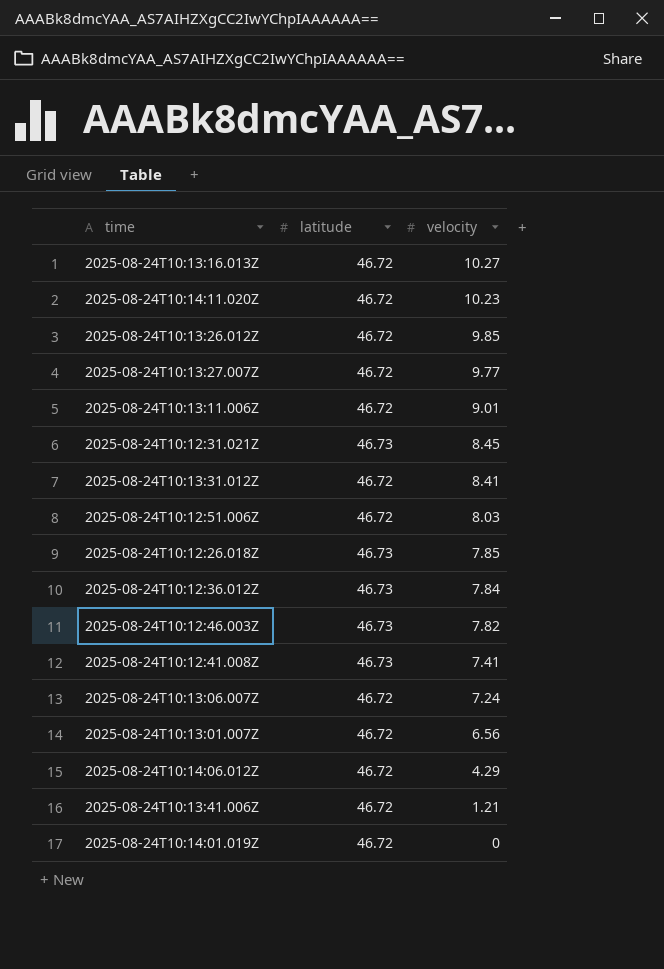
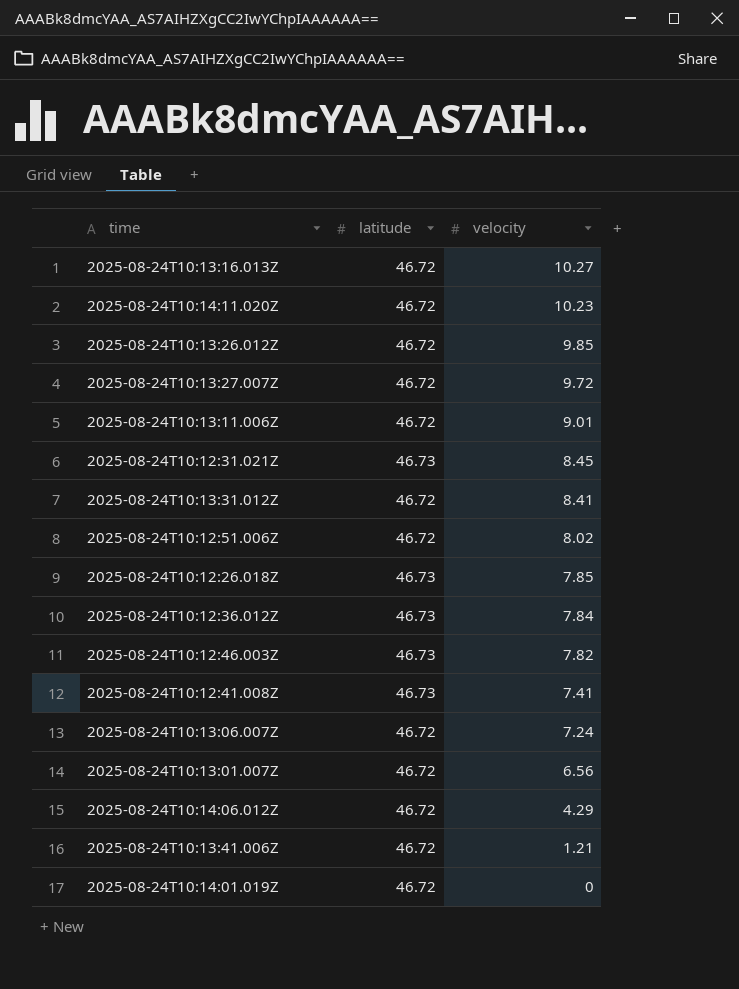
2025-08-24T10:13:27.007Z | velocity: 9.77 -> 9.72
2025-08-24T10:12:51.006Z | velocity: 8.03 -> 8.02

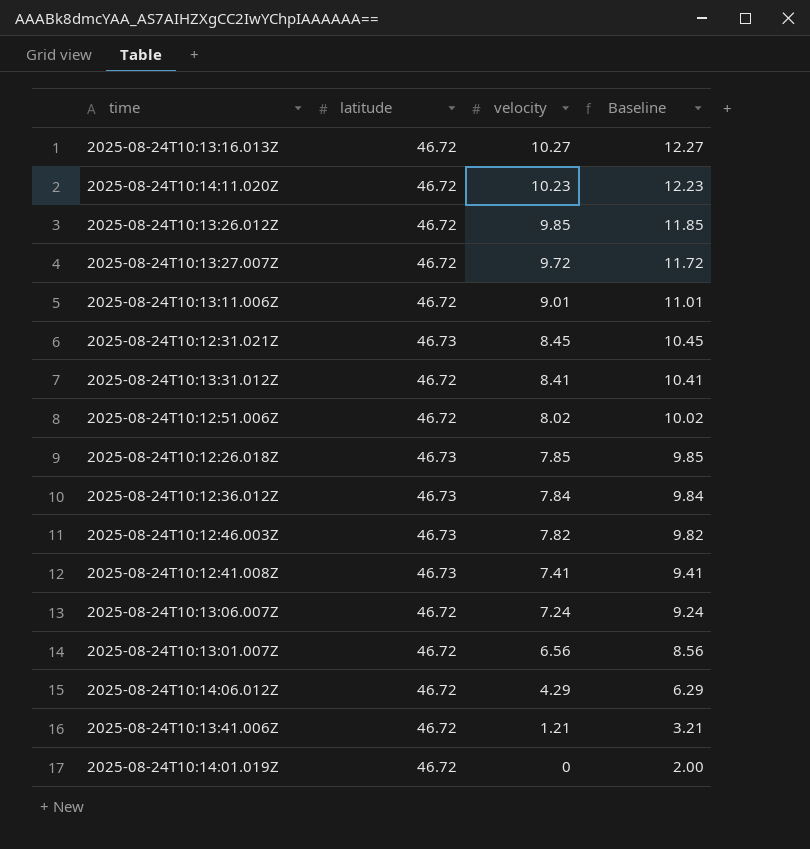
column Baseline | formula: none -> [velocity] + 2

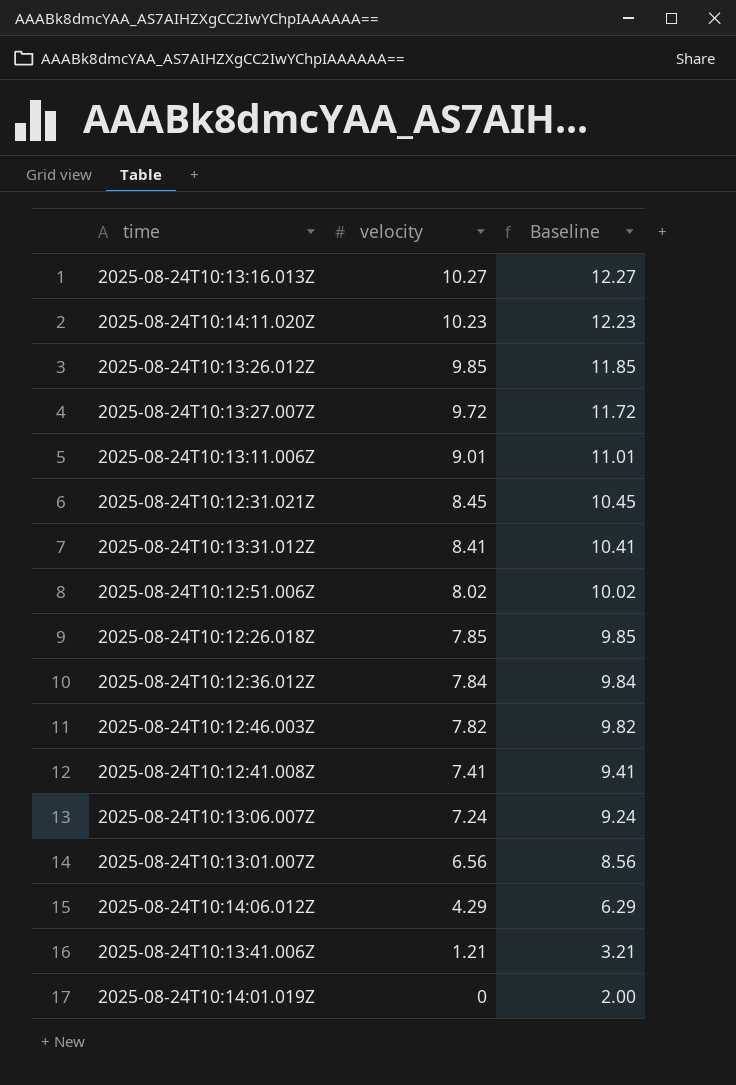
column latitude | position: 2 -> none

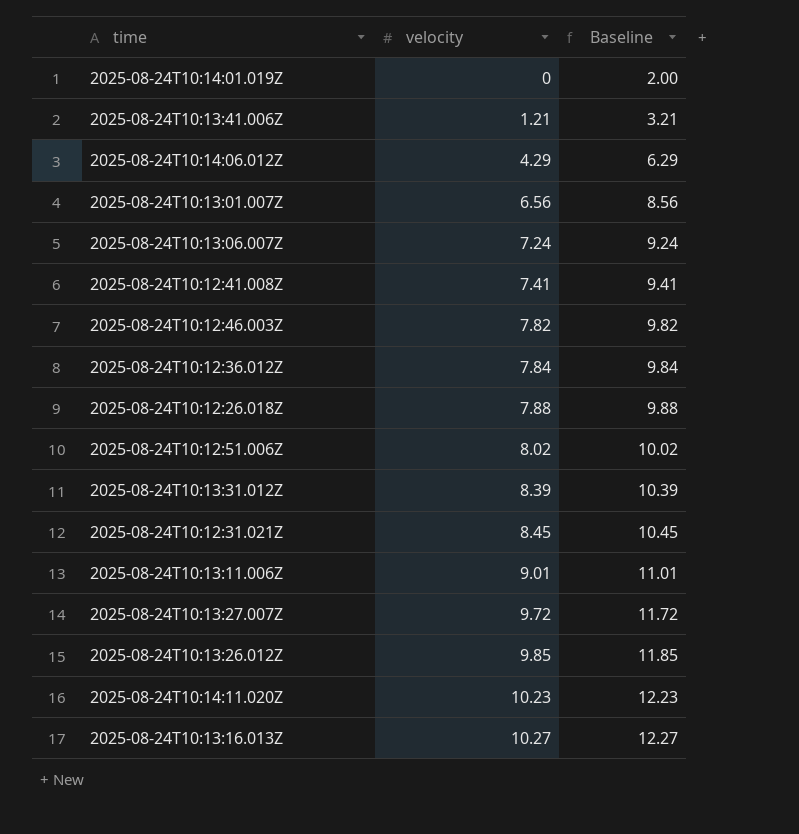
row order: velocity descending -> velocity ascending
2025-08-24T10:12:26.018Z | velocity: 7.85 -> 7.88
2025-08-24T10:12:26.018Z | Baseline: 9.85 -> 9.88
2025-08-24T10:13:31.012Z | velocity: 8.41 -> 8.39
2025-08-24T10:13:31.012Z | Baseline: 10.41 -> 10.39

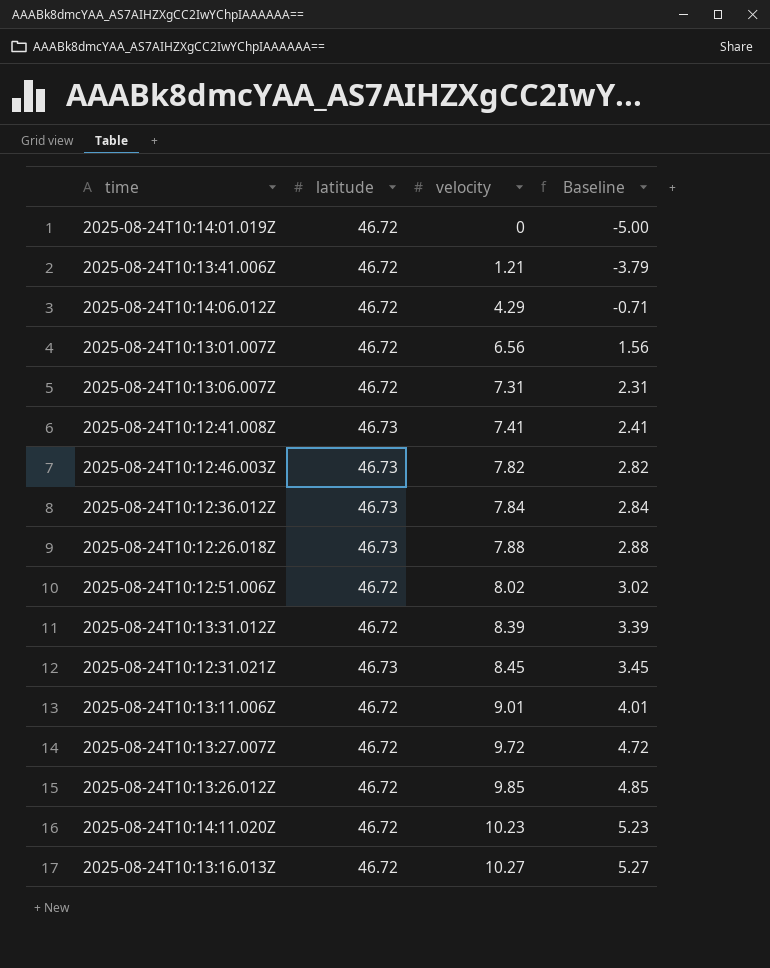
column latitude | position: none -> 2
column Baseline | formula: [velocity] + 2 -> [velocity] - 5
2025-08-24T10:13:06.007Z | velocity: 7.24 -> 7.31

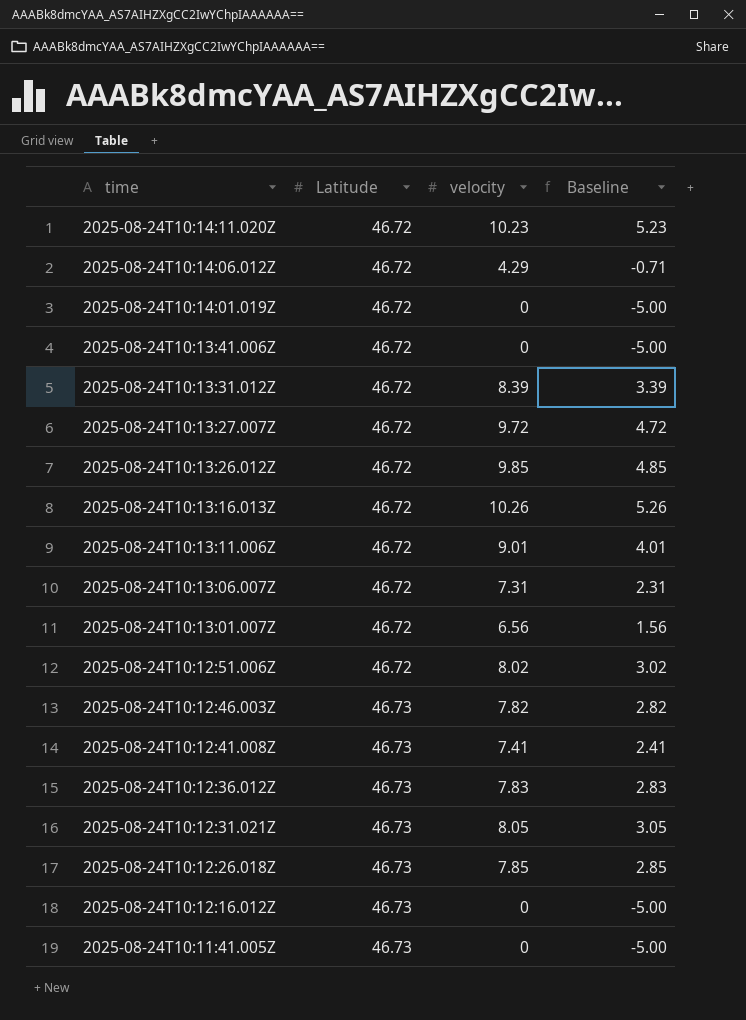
row order: velocity ascending -> time descending
column name: latitude -> Latitude
2025-08-24T10:13:41.006Z | velocity: 1.21 -> 0
2025-08-24T10:13:41.006Z | Baseline: -3.79 -> -5.00
2025-08-24T10:13:16.013Z | velocity: 10.27 -> 10.26
2025-08-24T10:13:16.013Z | Baseline: 5.27 -> 5.26
2025-08-24T10:12:36.012Z | velocity: 7.84 -> 7.83
2025-08-24T10:12:36.012Z | Baseline: 2.84 -> 2.83
2025-08-24T10:12:31.021Z | velocity: 8.45 -> 8.05
2025-08-24T10:12:31.021Z | Baseline: 3.45 -> 3.05
2025-08-24T10:12:26.018Z | velocity: 7.88 -> 7.85
2025-08-24T10:12:26.018Z | Baseline: 2.88 -> 2.85
row 2025-08-24T10:12:16.012Z: none -> 46.73 | 0 | -5.00
row 2025-08-24T10:11:41.005Z: none -> 46.73 | 0 | -5.00

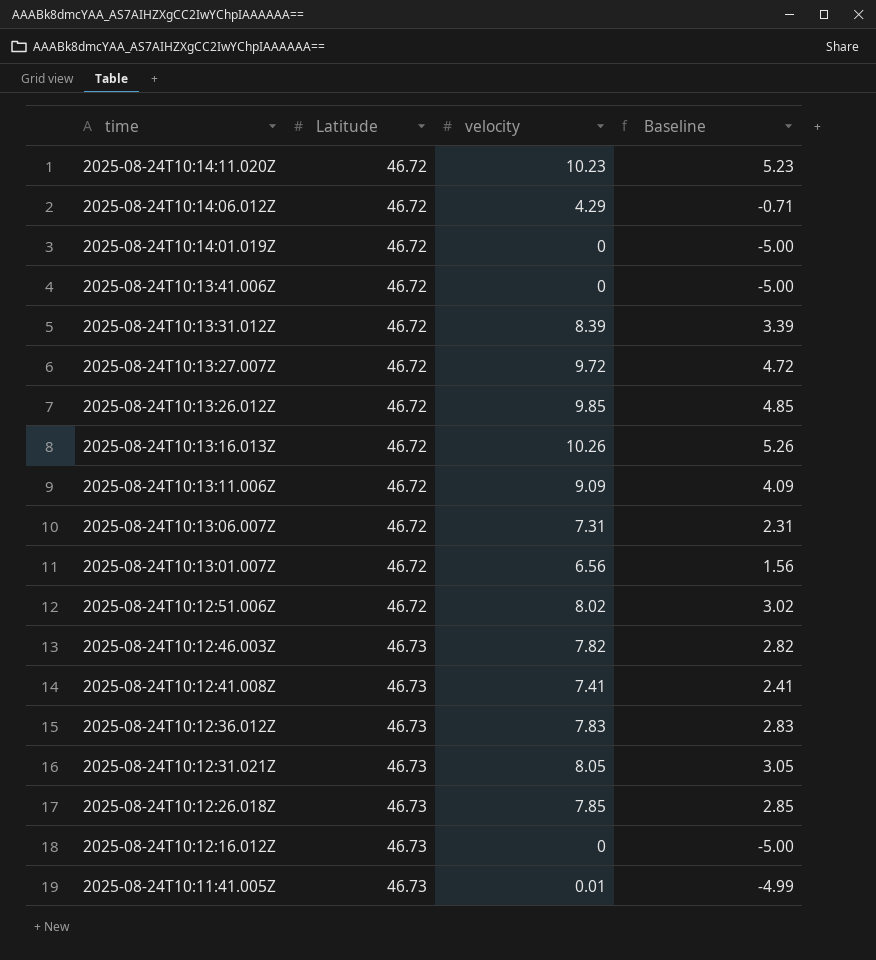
2025-08-24T10:13:11.006Z | velocity: 9.01 -> 9.09
2025-08-24T10:13:11.006Z | Baseline: 4.01 -> 4.09
2025-08-24T10:11:41.005Z | velocity: 0 -> 0.01
2025-08-24T10:11:41.005Z | Baseline: -5.00 -> -4.99

